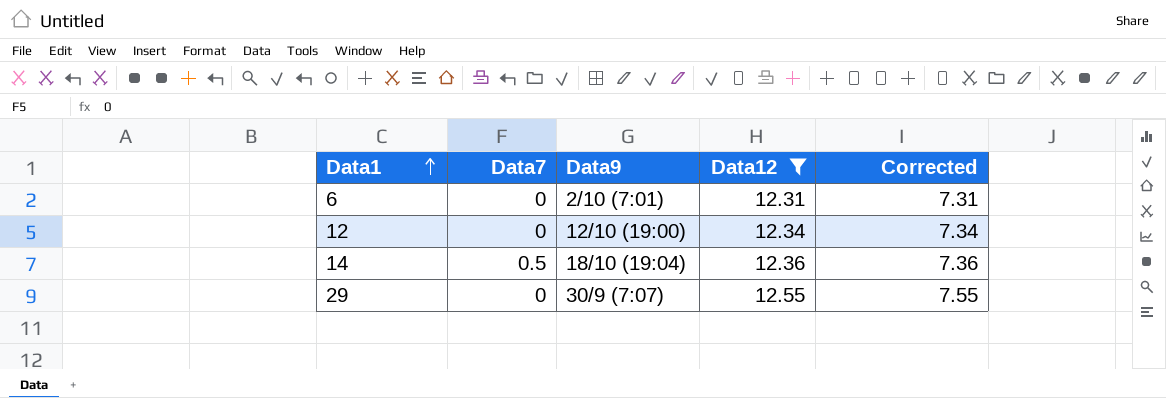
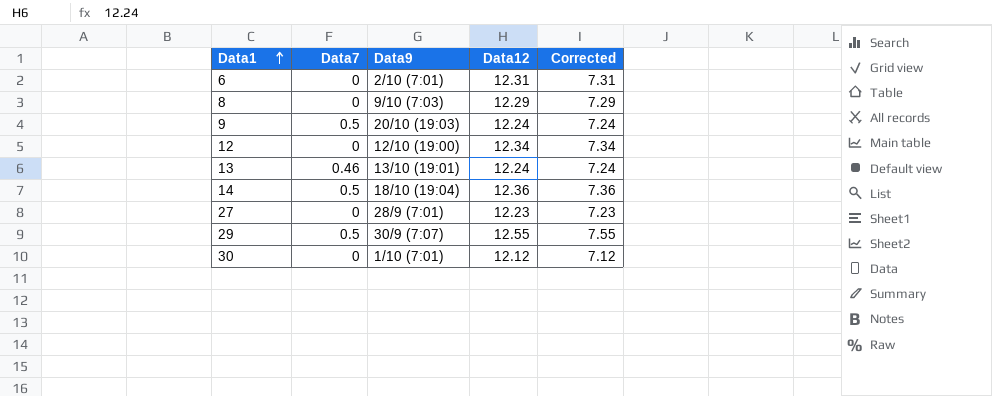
filter: Data12 >= 12.31 -> none
29 | Data7: 0 -> 0.5

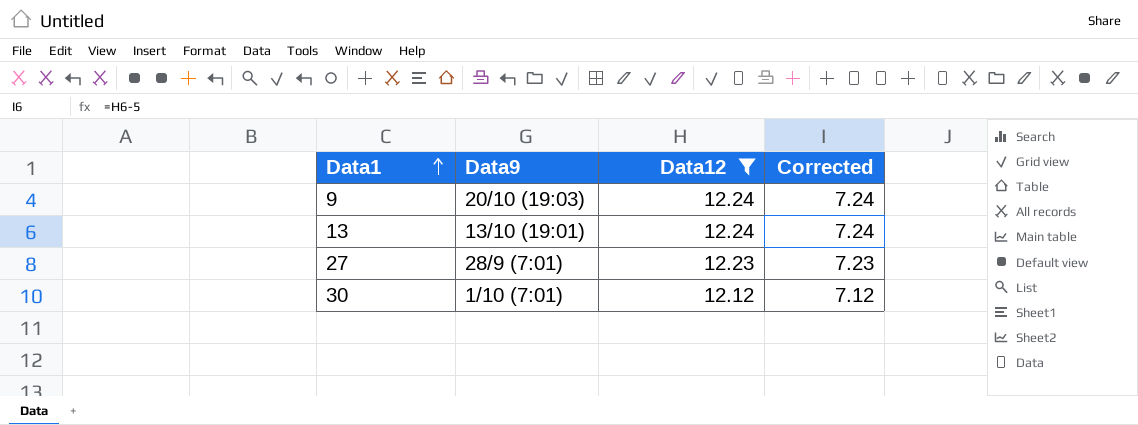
filter: none -> Data12 <= 12.24
column Data7 | position: 2 -> none

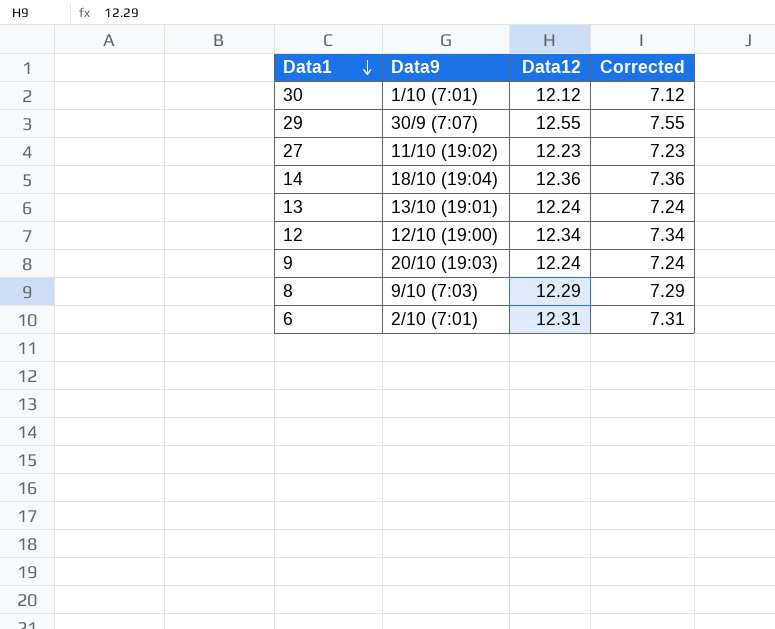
filter: Data12 <= 12.24 -> none
row order: Data1 ascending -> Data1 descending
27 | Data9: 28/9 (7:01) -> 11/10 (19:02)

